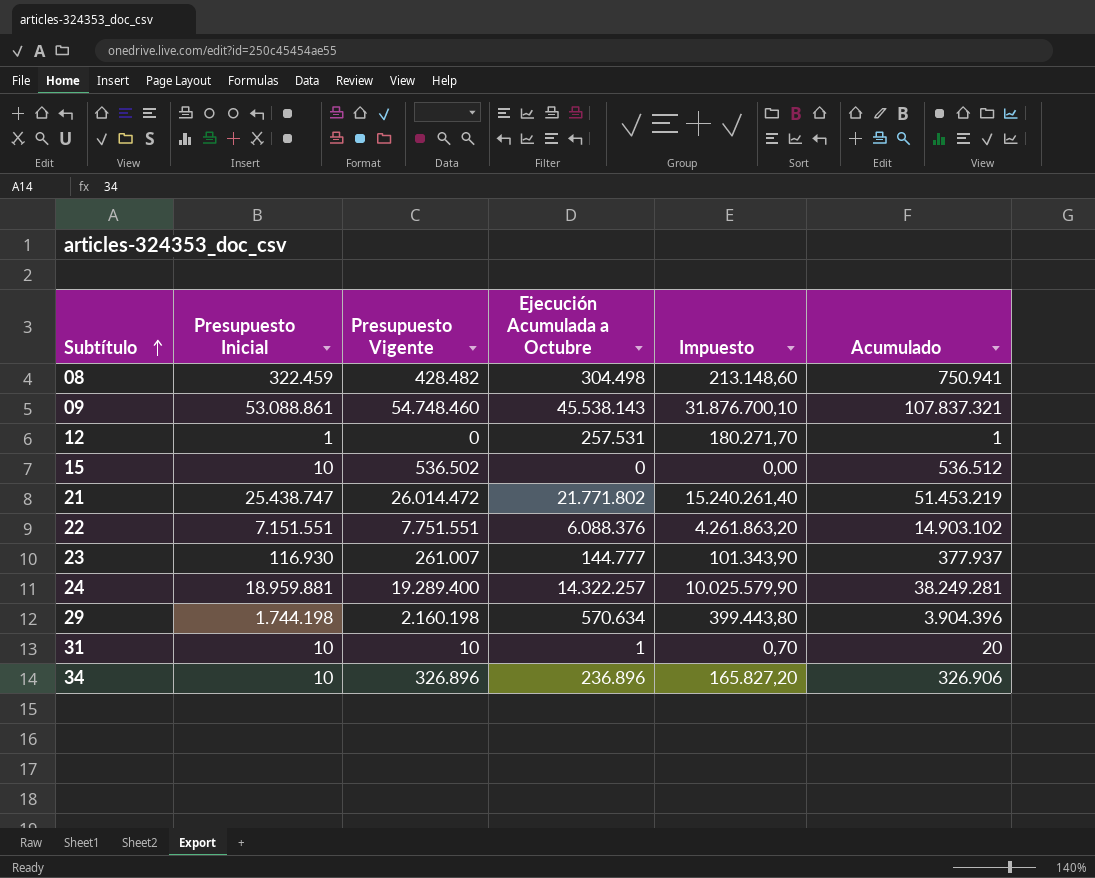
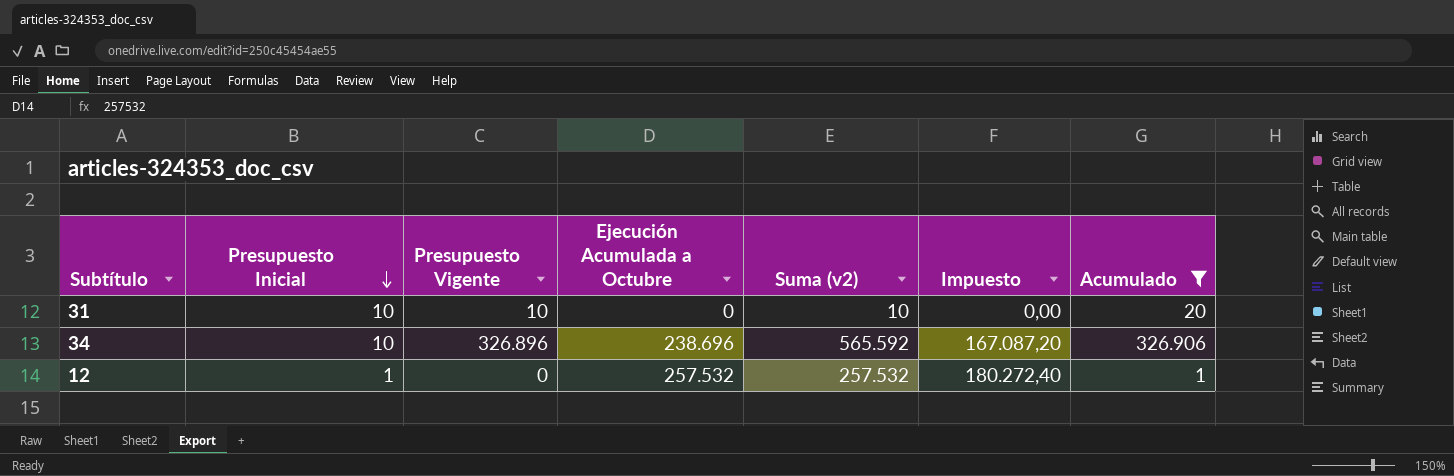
filter: none -> Acumulado <= 326.906
row order: Subtítulo ascending -> Presupuesto Inicial descending
column Suma (v2) | formula: none -> [Presupuesto Vigente] + [Ejecución Acumulada a Octubre]
31 | Ejecución Acumulada a Octubre: 1 -> 0
31 | Impuesto: 0,70 -> 0,00
34 | Ejecución Acumulada a Octubre: 236.896 -> 238.696
34 | Impuesto: 165.827,20 -> 167.087,20
12 | Ejecución Acumulada a Octubre: 257.531 -> 257.532
12 | Impuesto: 180.271,70 -> 180.272,40

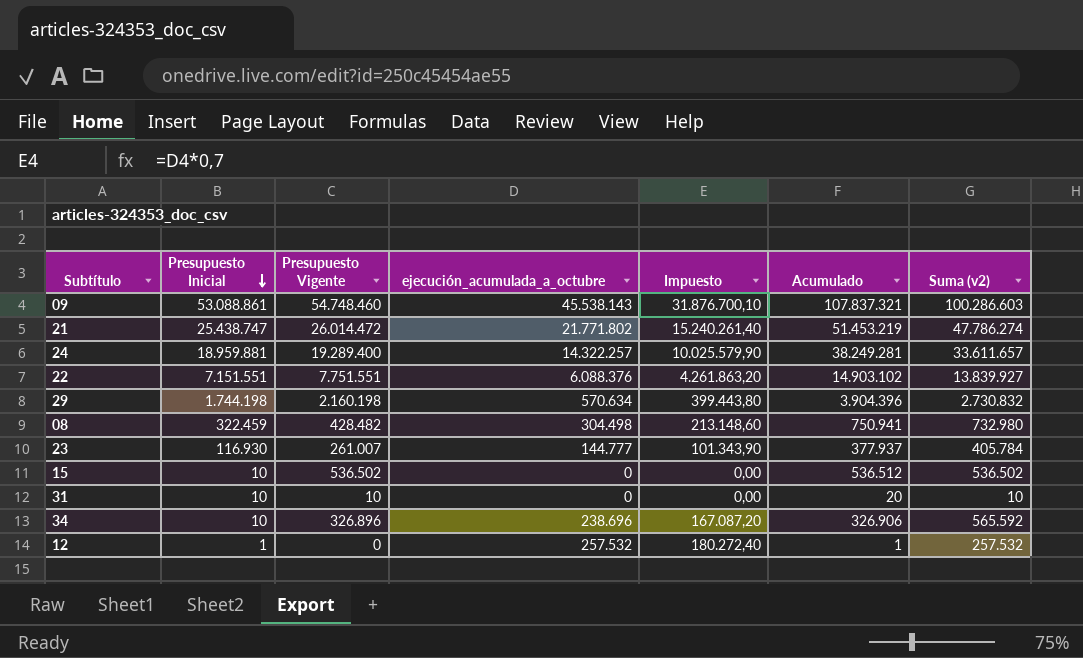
filter: Acumulado <= 326.906 -> none
column name: Ejecución Acumulada a Octubre -> ejecución_acumulada_a_octubre
column Suma (v2) | position: 5 -> 7

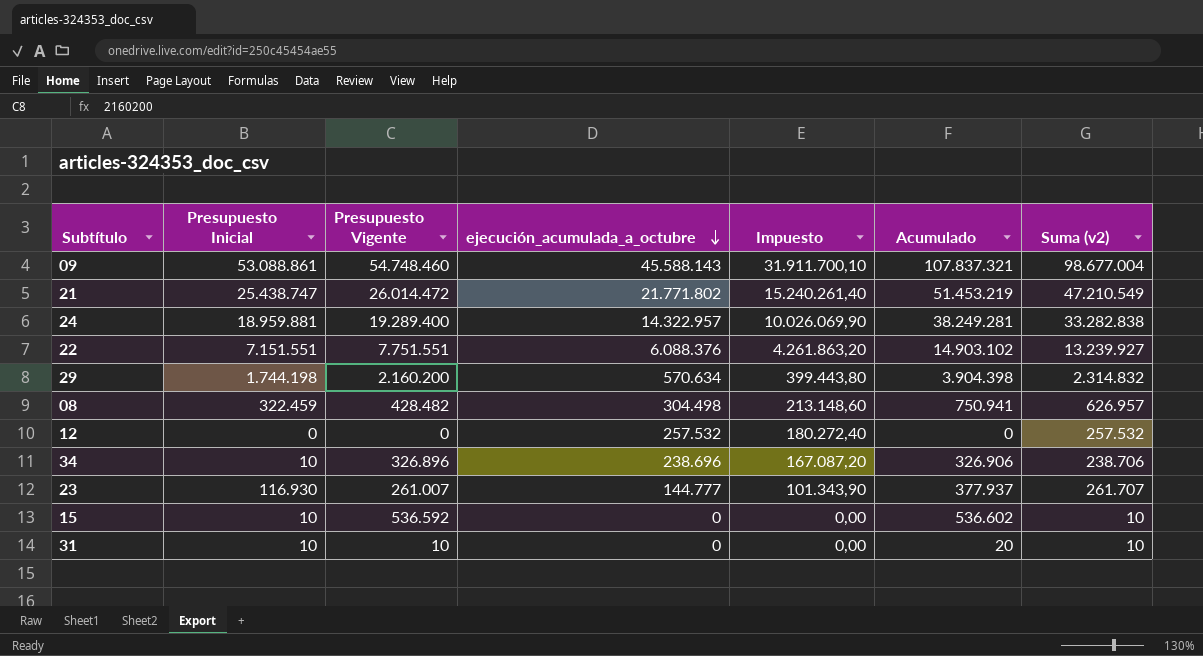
row order: Presupuesto Inicial descending -> ejecución_acumulada_a_octubre descending
column Suma (v2) | formula: [Presupuesto Vigente] + [ejecución_acumulada_a_octubre] -> [Presupuesto Inicial] + [ejecución_acumulada_a_octubre]
09 | ejecución_acumulada_a_octubre: 45.538.143 -> 45.588.143
09 | Impuesto: 31.876.700,10 -> 31.911.700,10
24 | ejecución_acumulada_a_octubre: 14.322.257 -> 14.322.957
24 | Impuesto: 10.025.579,90 -> 10.026.069,90
29 | Presupuesto Vigente: 2.160.198 -> 2.160.200
29 | Acumulado: 3.904.396 -> 3.904.398
12 | Presupuesto Inicial: 1 -> 0
12 | Acumulado: 1 -> 0
15 | Presupuesto Vigente: 536.502 -> 536.592
15 | Acumulado: 536.512 -> 536.602

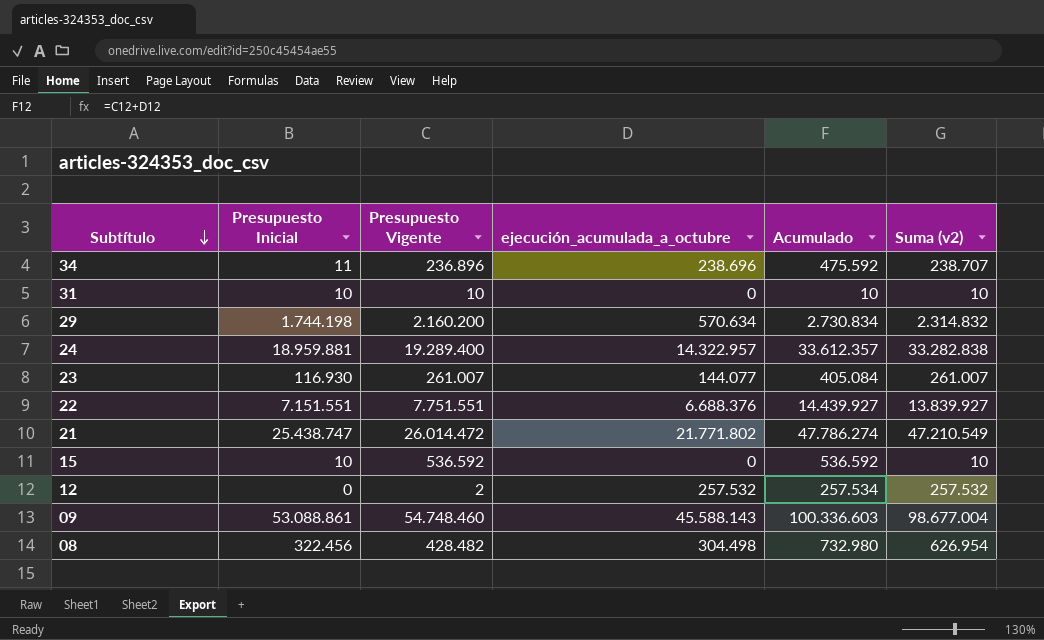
row order: ejecución_acumulada_a_octubre descending -> Subtítulo descending
column Impuesto | formula: [ejecución_acumulada_a_octubre] * 0,7 -> none
column Acumulado | formula: [Presupuesto Inicial] + [Presupuesto Vigente] -> [Presupuesto Vigente] + [ejecución_acumulada_a_octubre]
34 | Presupuesto Inicial: 10 -> 11
34 | Presupuesto Vigente: 326.896 -> 236.896
34 | Suma (v2): 238.706 -> 238.707
23 | ejecución_acumulada_a_octubre: 144.777 -> 144.077
23 | Suma (v2): 261.707 -> 261.007
22 | ejecución_acumulada_a_octubre: 6.088.376 -> 6.688.376
22 | Suma (v2): 13.239.927 -> 13.839.927
12 | Presupuesto Vigente: 0 -> 2
08 | Presupuesto Inicial: 322.459 -> 322.456
08 | Suma (v2): 626.957 -> 626.954

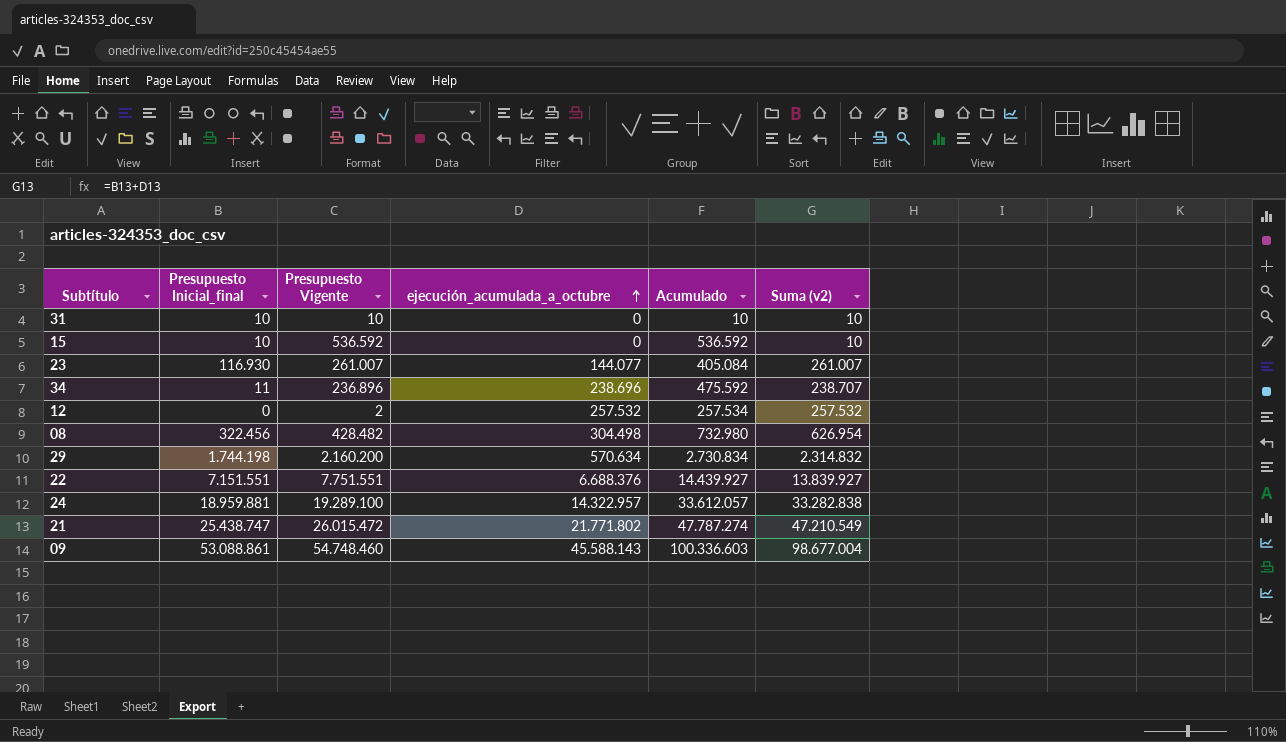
row order: Subtítulo descending -> ejecución_acumulada_a_octubre ascending
column name: Presupuesto Inicial -> Presupuesto Inicial_final
24 | Presupuesto Vigente: 19.289.400 -> 19.289.100
24 | Acumulado: 33.612.357 -> 33.612.057
21 | Presupuesto Vigente: 26.014.472 -> 26.015.472
21 | Acumulado: 47.786.274 -> 47.787.274

